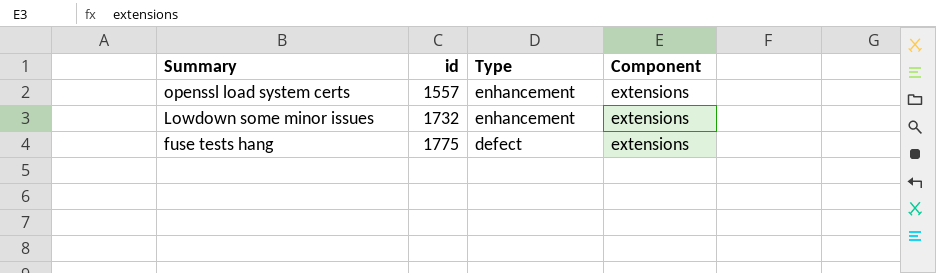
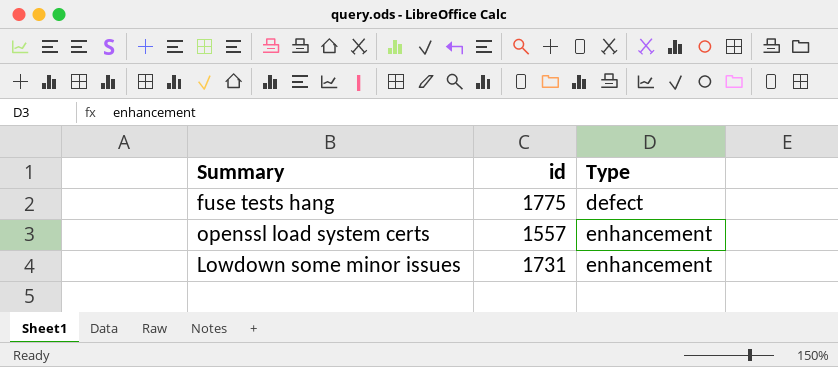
row order: Summary descending -> Type ascending
column Component | position: 4 -> none
Lowdown some minor issues | id: 1732 -> 1731

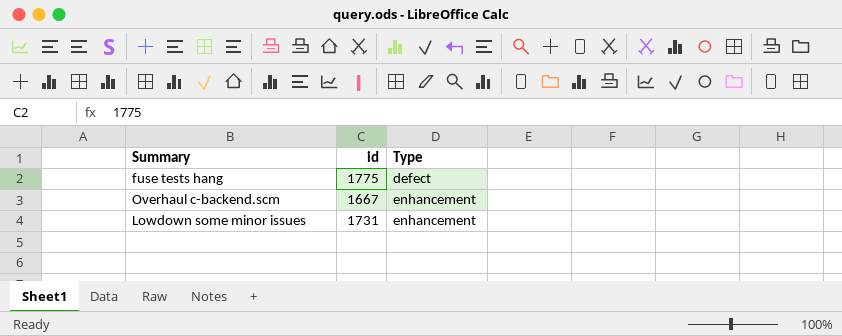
row openssl load system certs: 1557 | enhancement -> none
row Overhaul c-backend.scm: none -> 1667 | enhancement

